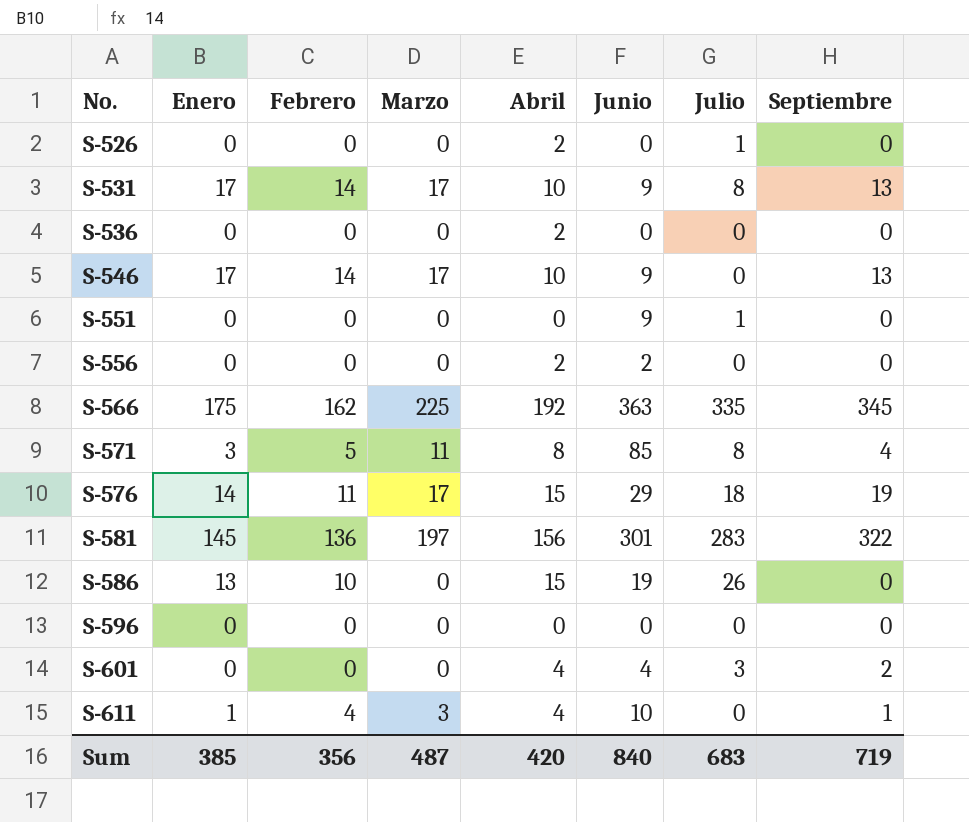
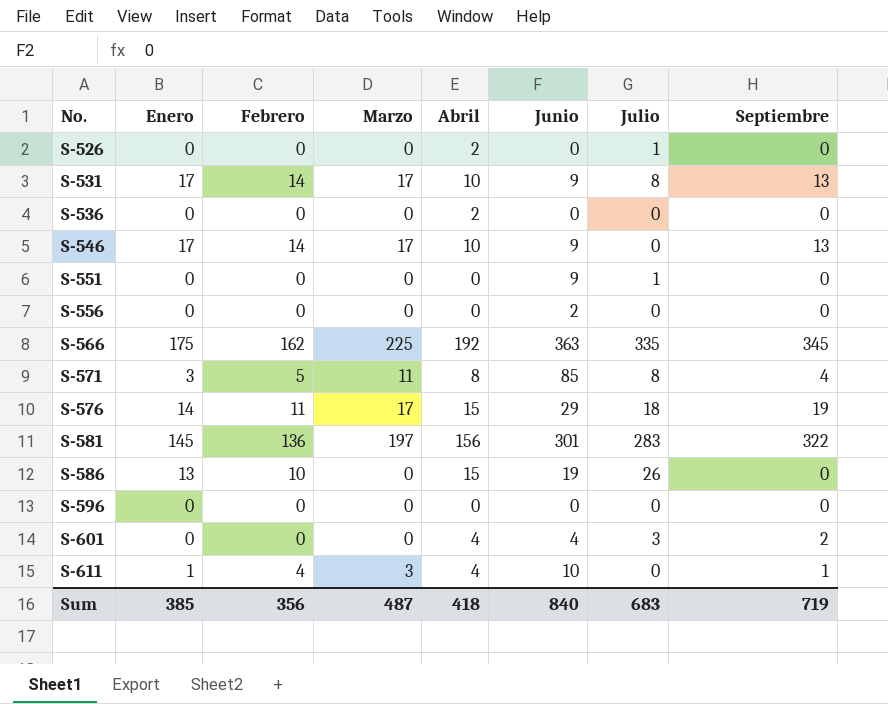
S-556 | Abril: 2 -> 0
Sum | Abril: 420 -> 418

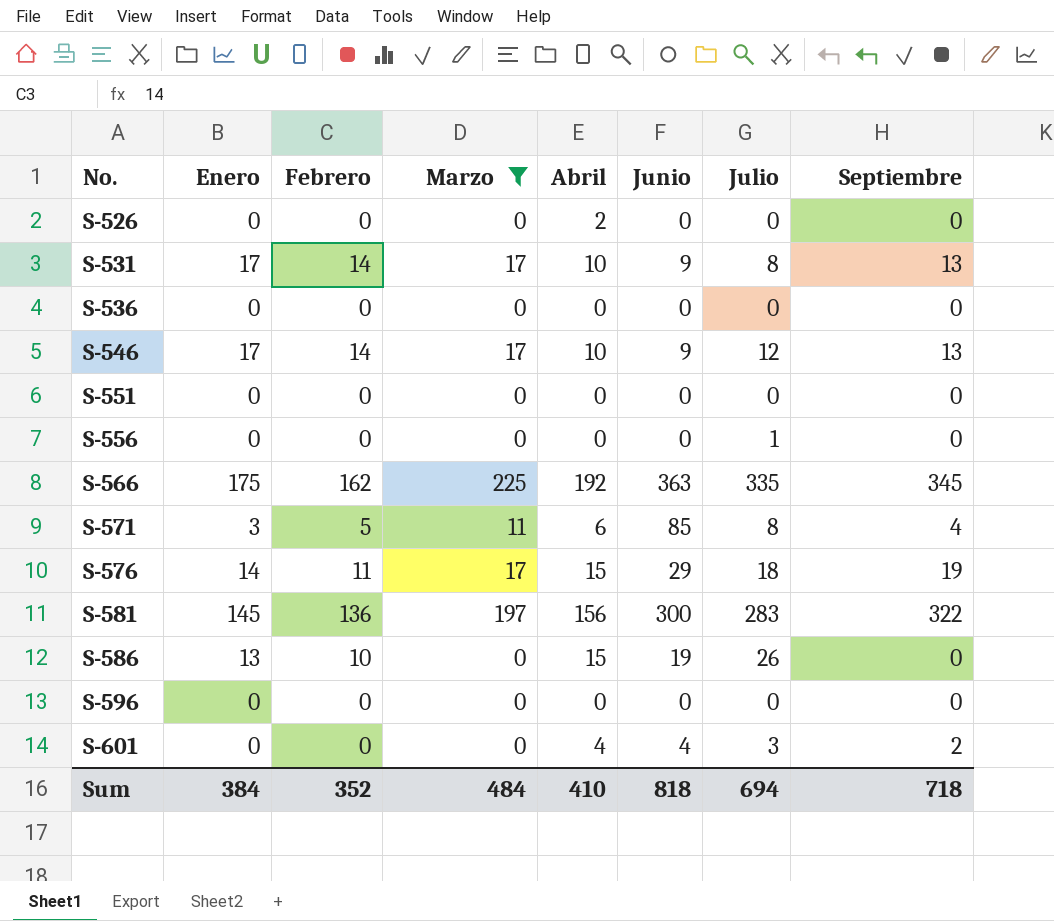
filter: none -> Marzo != 3
S-526 | Julio: 1 -> 0
S-536 | Abril: 2 -> 0
S-546 | Julio: 0 -> 12
S-551 | Junio: 9 -> 0
S-551 | Julio: 1 -> 0
S-556 | Junio: 2 -> 0
S-556 | Julio: 0 -> 1
S-571 | Abril: 8 -> 6
S-581 | Junio: 301 -> 300
Sum | Enero: 385 -> 384
Sum | Febrero: 356 -> 352
Sum | Marzo: 487 -> 484
Sum | Abril: 418 -> 410
Sum | Junio: 840 -> 818
Sum | Julio: 683 -> 694
Sum | Septiembre: 719 -> 718

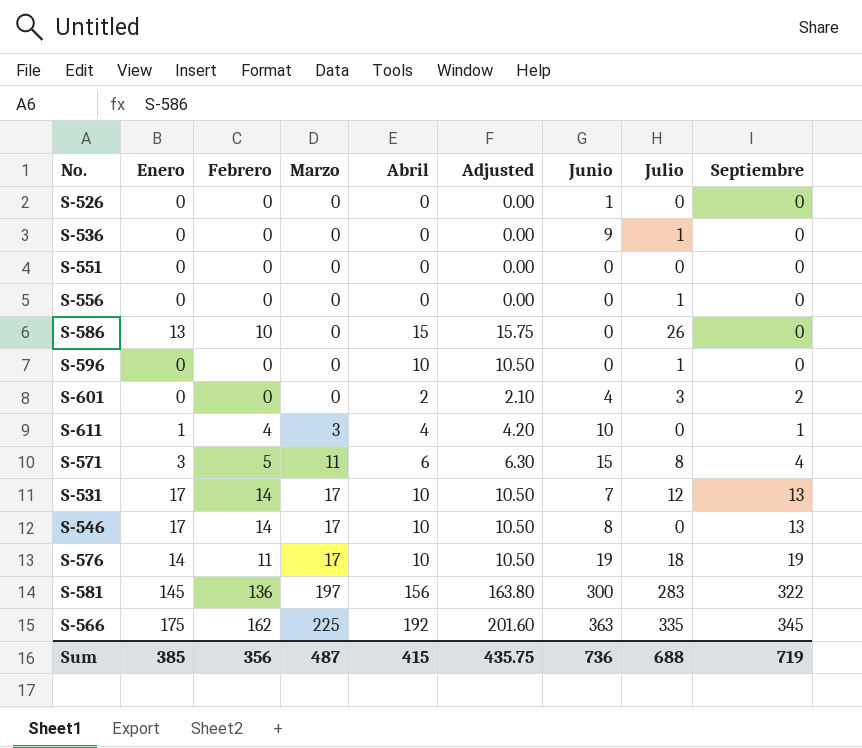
filter: Marzo != 3 -> none
row order: No. ascending -> Marzo ascending
column Adjusted | formula: none -> [Abril] * 1.05
S-526 | Abril: 2 -> 0
S-526 | Junio: 0 -> 1
S-536 | Junio: 0 -> 9
S-536 | Julio: 0 -> 1
S-586 | Junio: 19 -> 0
S-596 | Abril: 0 -> 10
S-596 | Julio: 0 -> 1
S-601 | Abril: 4 -> 2
S-571 | Junio: 85 -> 15
S-531 | Junio: 9 -> 7
S-531 | Julio: 8 -> 12
S-546 | Junio: 9 -> 8
S-546 | Julio: 12 -> 0
S-576 | Abril: 15 -> 10
S-576 | Junio: 29 -> 19
Sum | Enero: 384 -> 385
Sum | Febrero: 352 -> 356
Sum | Marzo: 484 -> 487
Sum | Abril: 410 -> 415
Sum | Junio: 818 -> 736
Sum | Julio: 694 -> 688
Sum | Septiembre: 718 -> 719

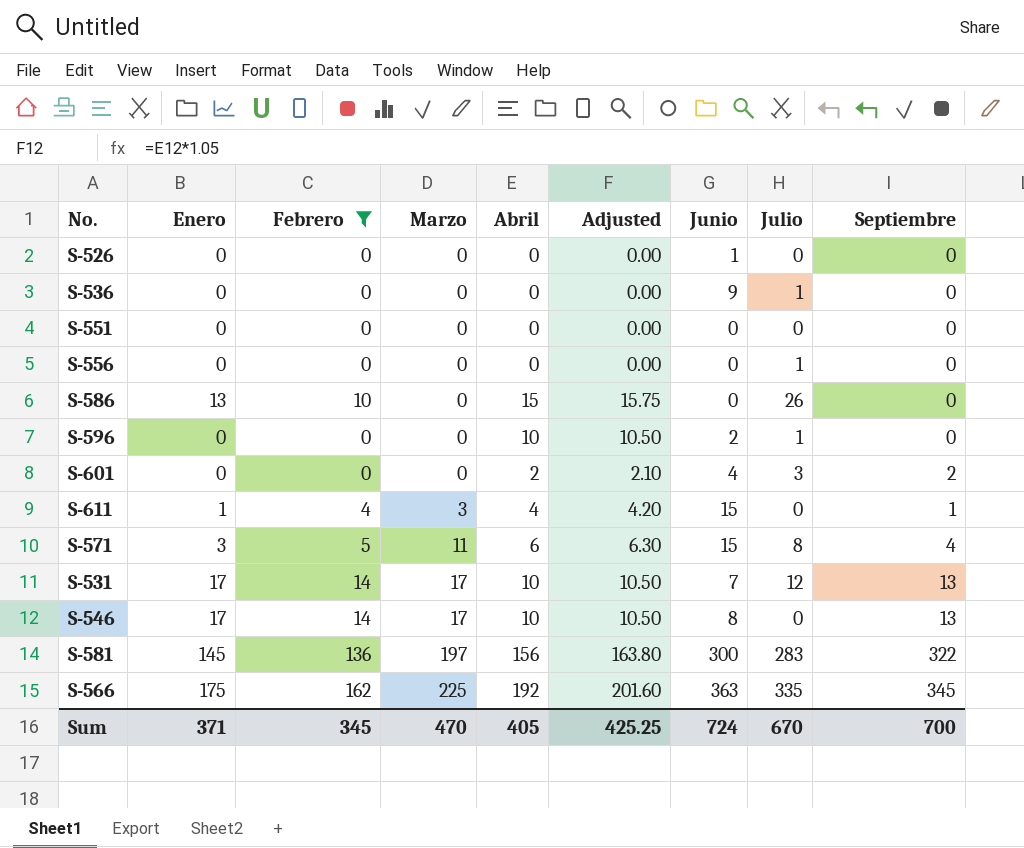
filter: none -> Febrero != 11
S-596 | Junio: 0 -> 2
S-611 | Junio: 10 -> 15
Sum | Enero: 385 -> 371
Sum | Febrero: 356 -> 345
Sum | Marzo: 487 -> 470
Sum | Abril: 415 -> 405
Sum | Adjusted: 435.75 -> 425.25
Sum | Junio: 736 -> 724
Sum | Julio: 688 -> 670
Sum | Septiembre: 719 -> 700

